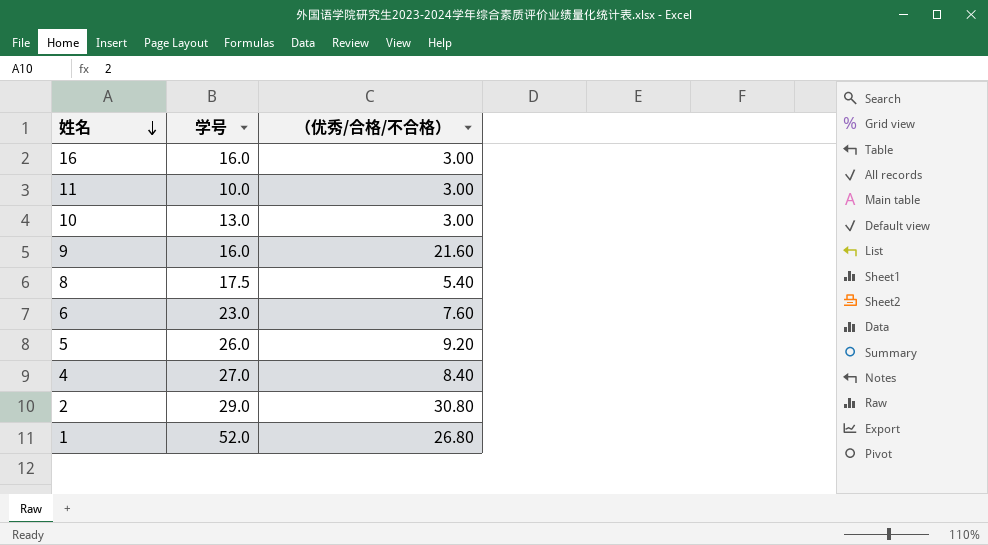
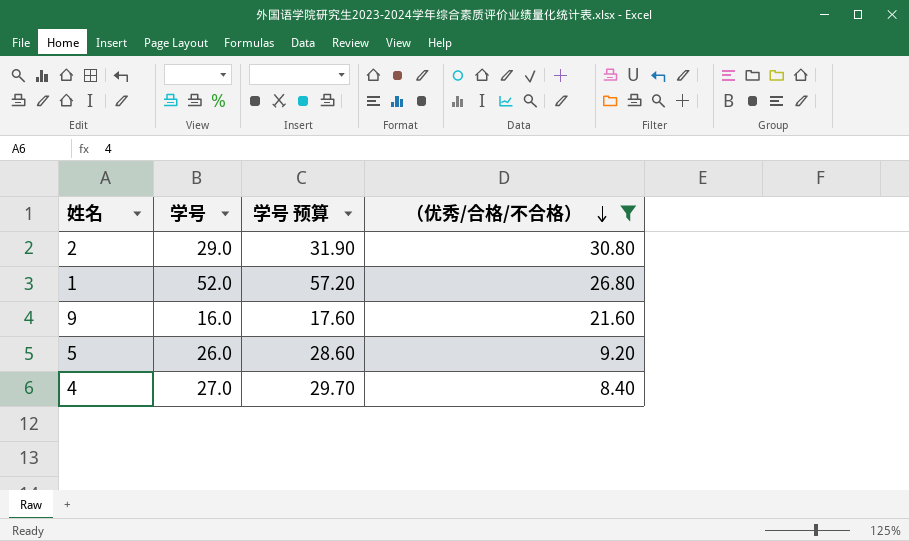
filter: none -> （优秀/合格/不合格） >= 8.40
row order: 姓名 descending -> （优秀/合格/不合格） descending
column 学号 预算 | formula: none -> [学号] * 1.1

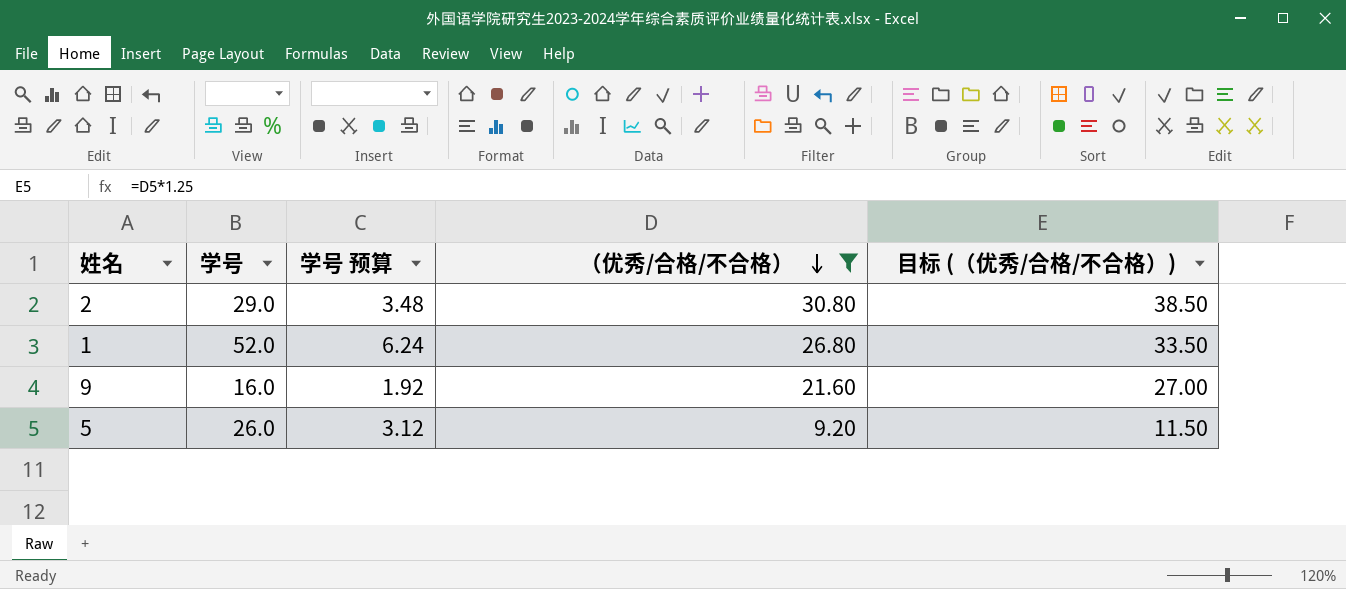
column 学号 预算 | formula: [学号] * 1.1 -> [学号] * 0.12
column 目标 (（优秀/合格/不合格）) | formula: none -> [（优秀/合格/不合格）] * 1.25
row 4: 27.0 | 29.70 | 8.40 -> none

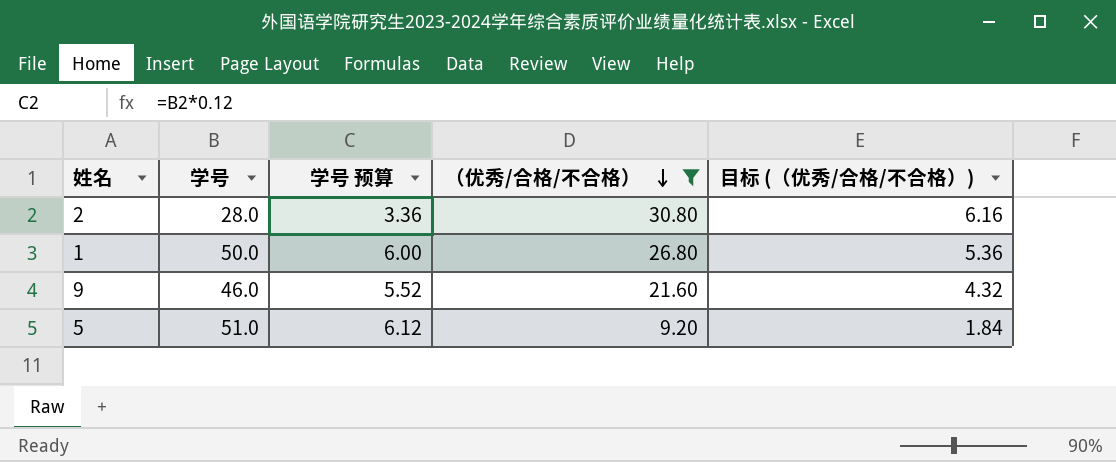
column 目标 (（优秀/合格/不合格）) | formula: [（优秀/合格/不合格）] * 1.25 -> [（优秀/合格/不合格）] * 0.2
2 | 学号: 29.0 -> 28.0
2 | 学号 预算: 3.48 -> 3.36
1 | 学号: 52.0 -> 50.0
1 | 学号 预算: 6.24 -> 6.00
9 | 学号: 16.0 -> 46.0
9 | 学号 预算: 1.92 -> 5.52
5 | 学号: 26.0 -> 51.0
5 | 学号 预算: 3.12 -> 6.12

